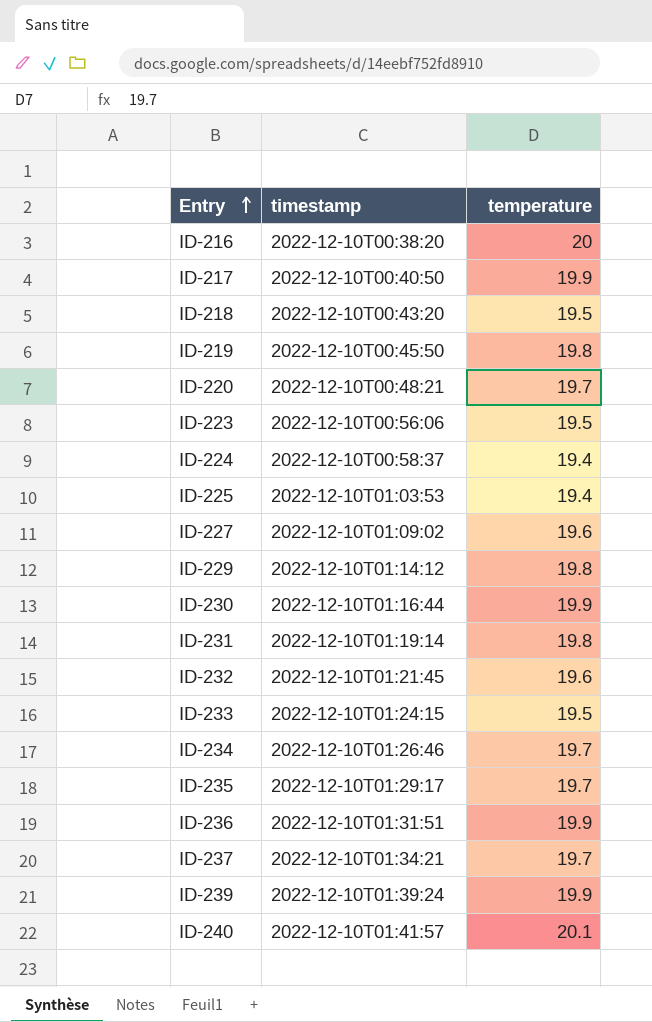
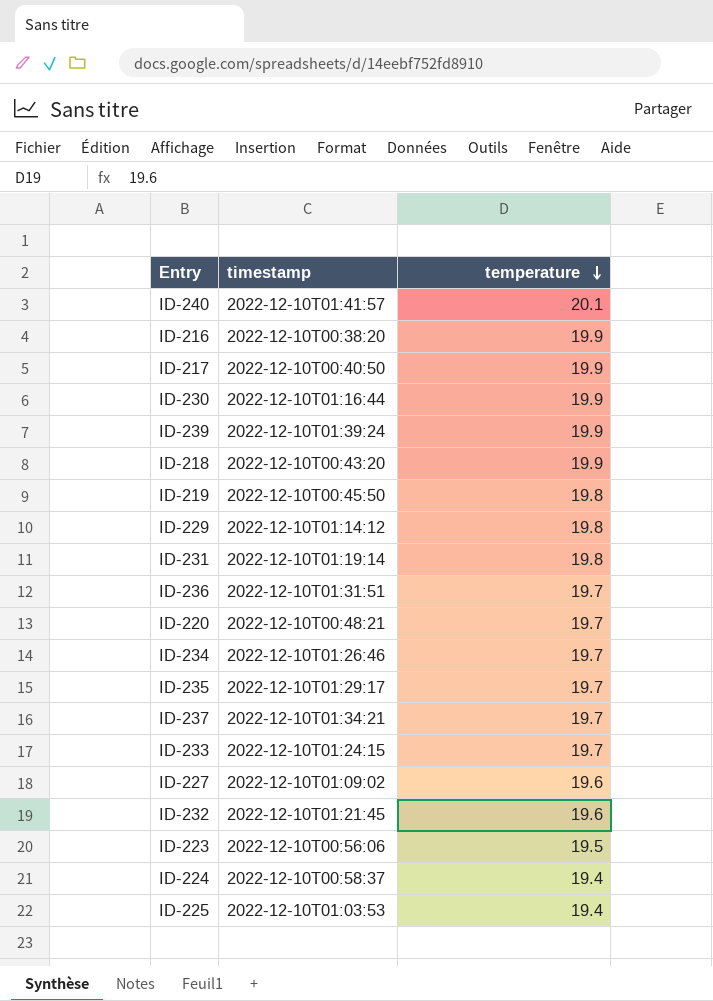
row order: Entry ascending -> temperature descending
ID-216 | temperature: 20 -> 19.9
ID-218 | temperature: 19.5 -> 19.9
ID-236 | temperature: 19.9 -> 19.7
ID-233 | temperature: 19.5 -> 19.7

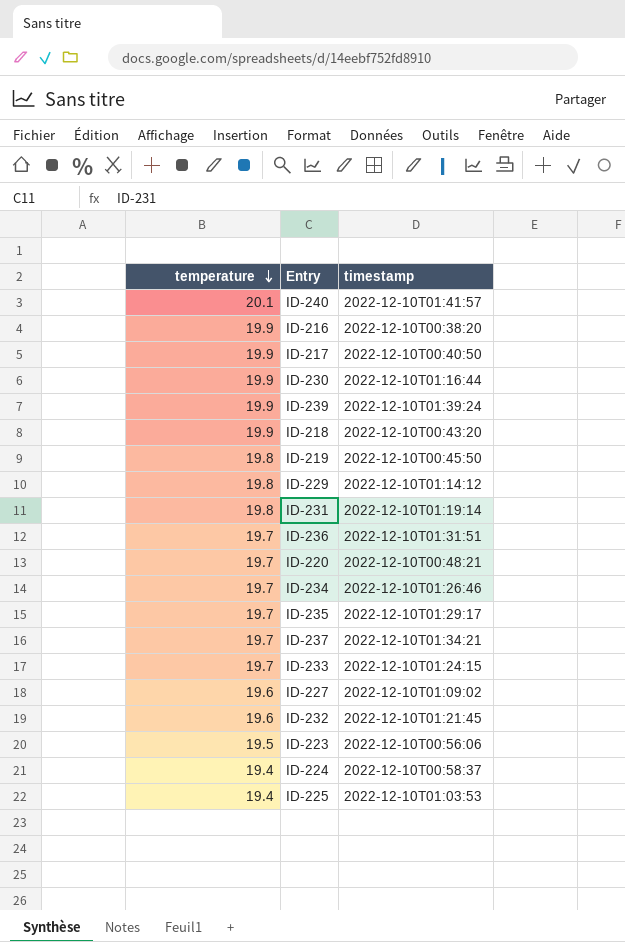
column temperature | position: 3 -> 1

